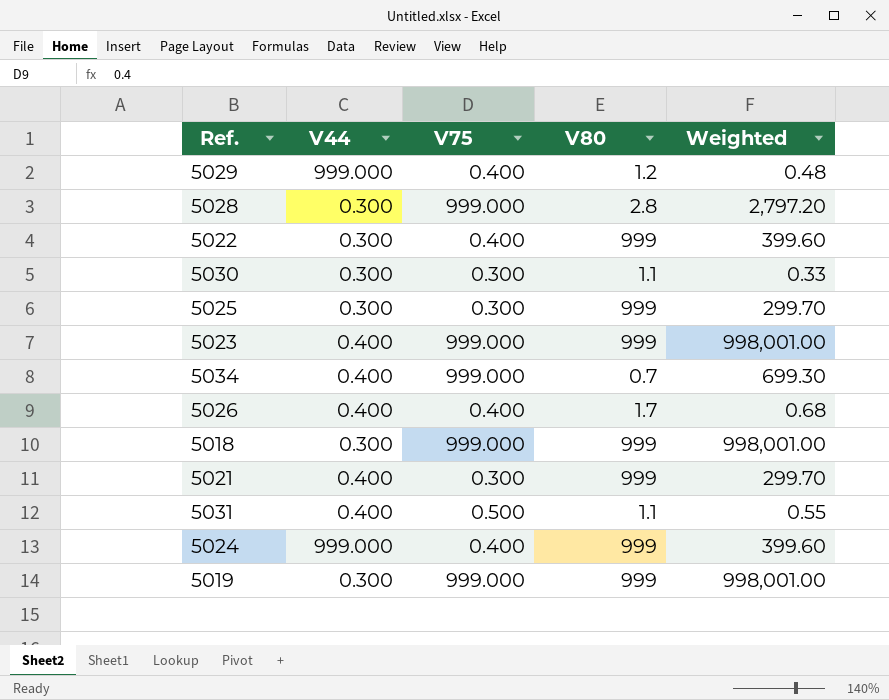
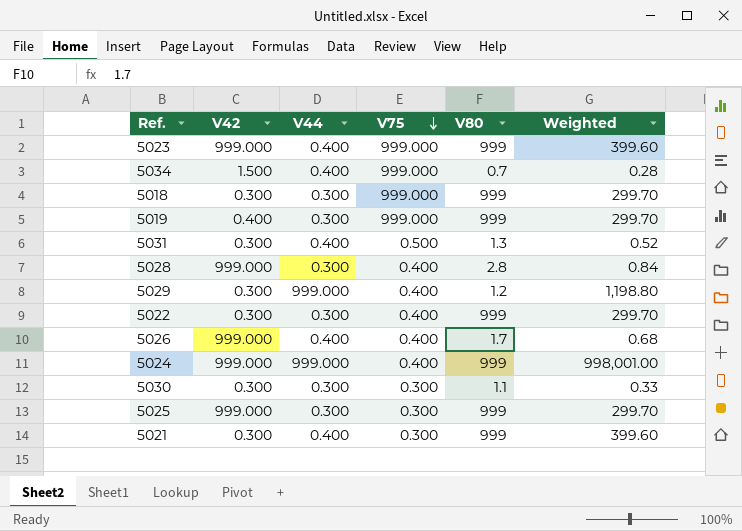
row order: none -> V75 descending
column V42 | position: none -> 2
column Weighted | formula: [V75] * [V80] -> [V44] * [V80]
5031 | V80: 1.1 -> 1.3
5028 | V75: 999.000 -> 0.400

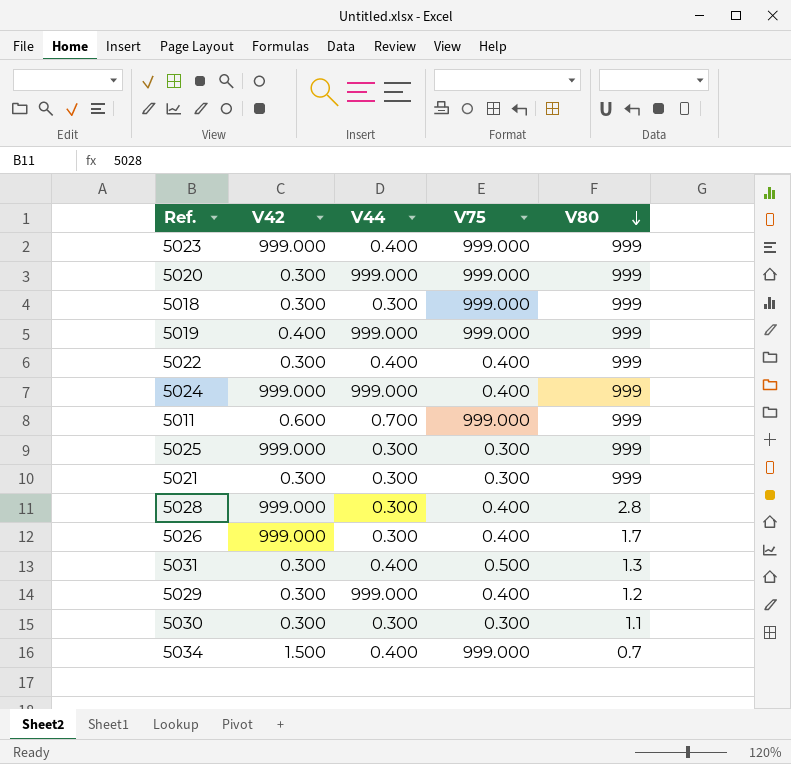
row order: V75 descending -> V80 descending
column Weighted | formula: [V44] * [V80] -> none
row 5020: none -> 0.300 | 999.000 | 999.000 | 999
5019 | V44: 0.300 -> 999.000
5022 | V44: 0.300 -> 0.400
row 5011: none -> 0.600 | 0.700 | 999.000 | 999
5021 | V44: 0.400 -> 0.300
5026 | V44: 0.400 -> 0.300

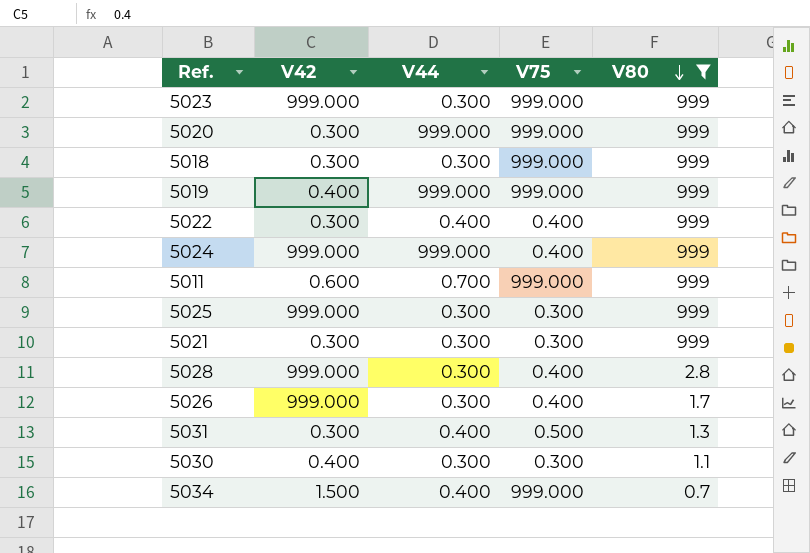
filter: none -> V80 != 1.2
5023 | V44: 0.400 -> 0.300
5030 | V42: 0.300 -> 0.400

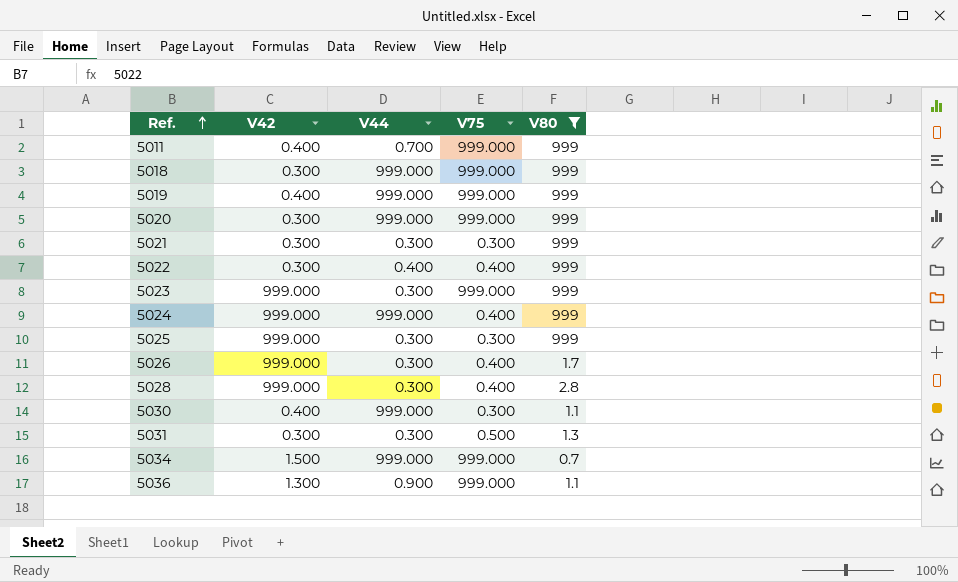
row order: V80 descending -> Ref. ascending
5011 | V42: 0.600 -> 0.400
5018 | V44: 0.300 -> 999.000
5030 | V44: 0.300 -> 999.000
5031 | V44: 0.400 -> 0.300
5034 | V44: 0.400 -> 999.000
row 5036: none -> 1.300 | 0.900 | 999.000 | 1.1

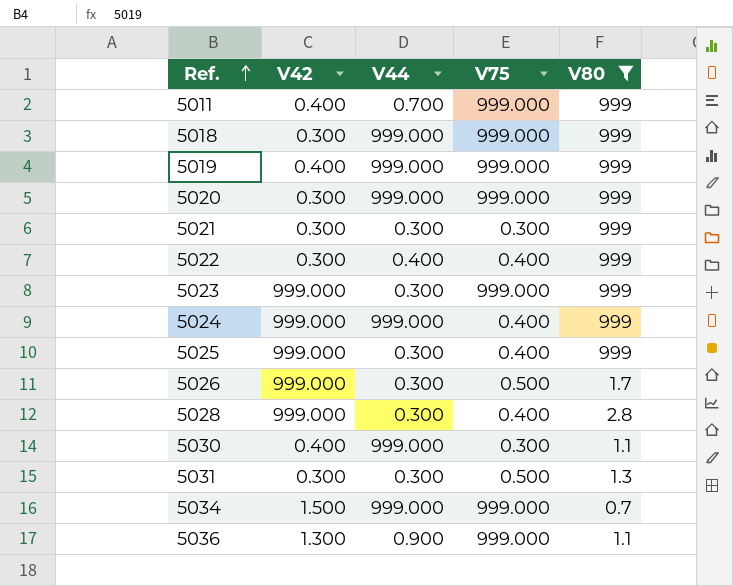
5025 | V75: 0.300 -> 0.400
5026 | V75: 0.400 -> 0.500

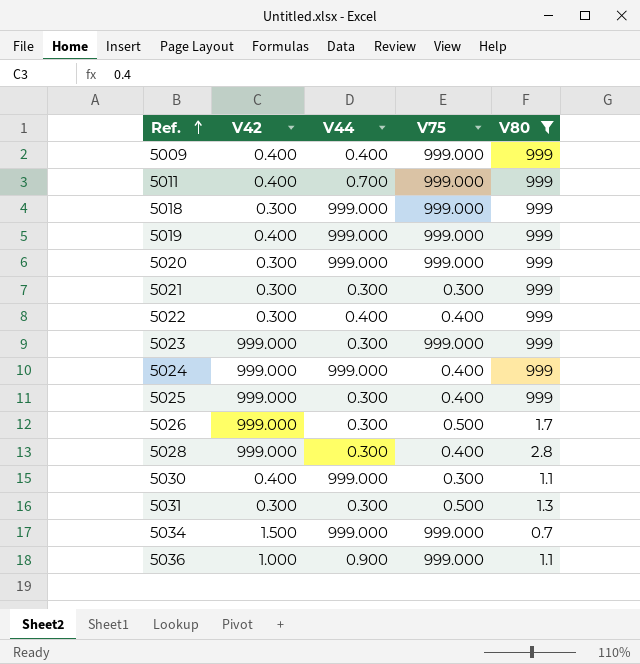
row 5009: none -> 0.400 | 0.400 | 999.000 | 999
5036 | V42: 1.300 -> 1.000

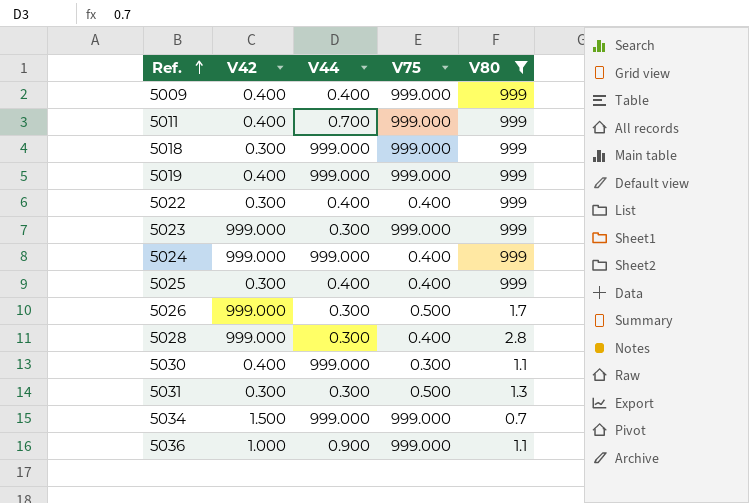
row 5020: 0.300 | 999.000 | 999.000 | 999 -> none
row 5021: 0.300 | 0.300 | 0.300 | 999 -> none
5025 | V42: 999.000 -> 0.300
5025 | V44: 0.300 -> 0.400

